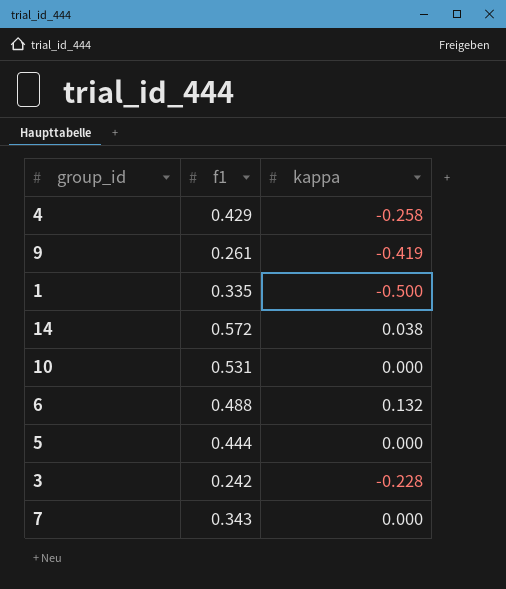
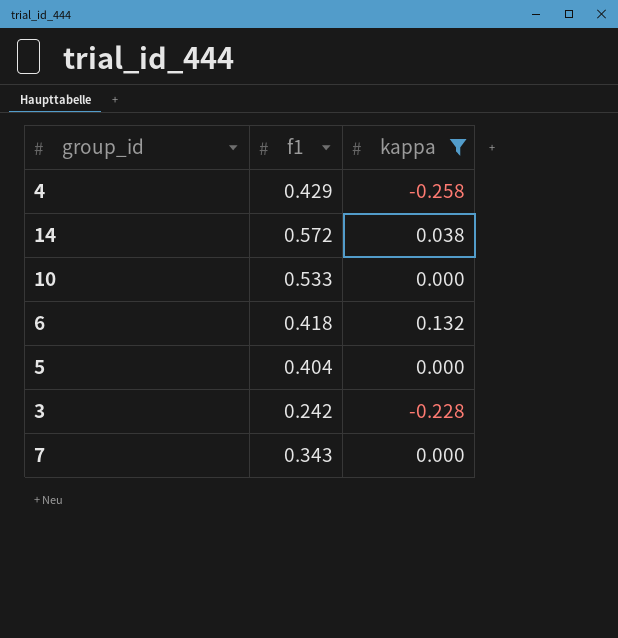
filter: none -> kappa >= -0.258
10 | f1: 0.531 -> 0.533
6 | f1: 0.488 -> 0.418
5 | f1: 0.444 -> 0.404

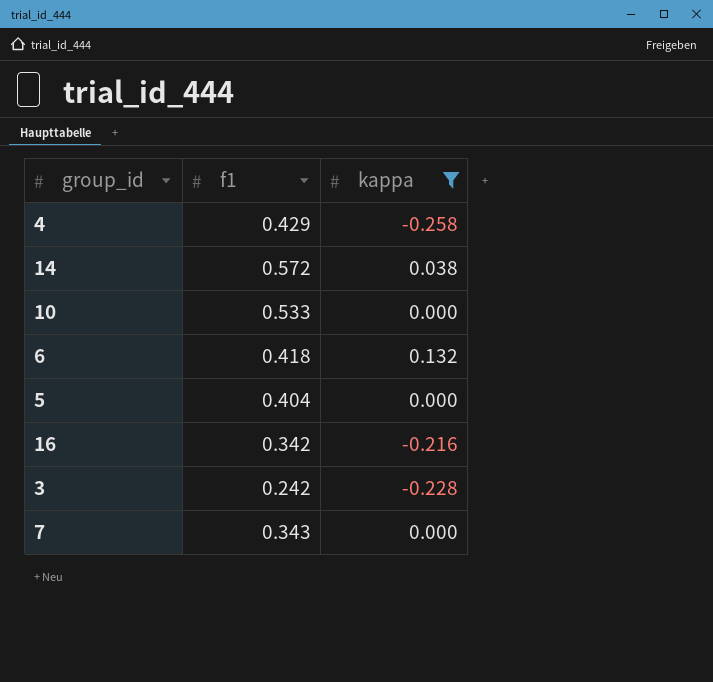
row 16: none -> 0.342 | -0.216

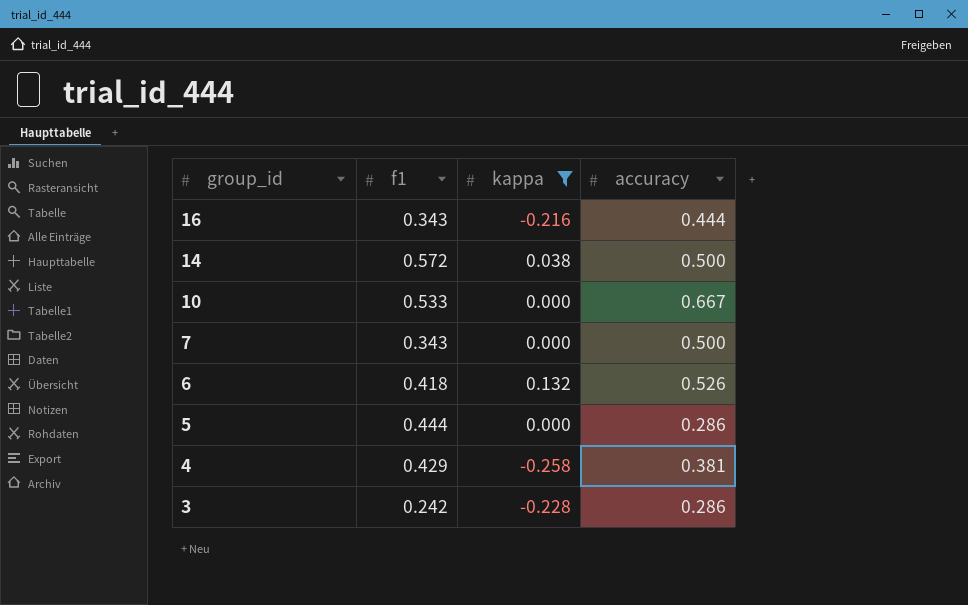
row order: none -> group_id descending
column accuracy | position: none -> 4
16 | f1: 0.342 -> 0.343
5 | f1: 0.404 -> 0.444

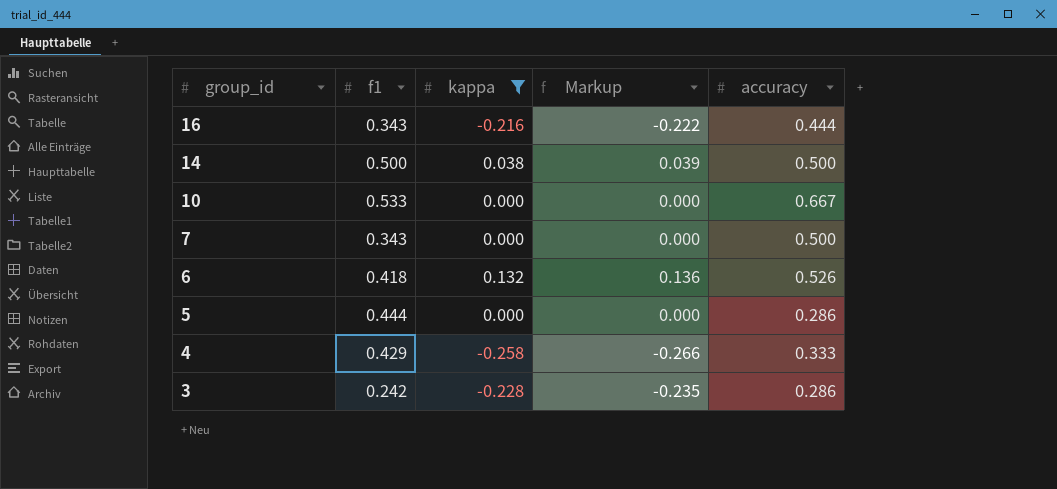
column Markup | formula: none -> [kappa] * 1.03
14 | f1: 0.572 -> 0.500
4 | accuracy: 0.381 -> 0.333

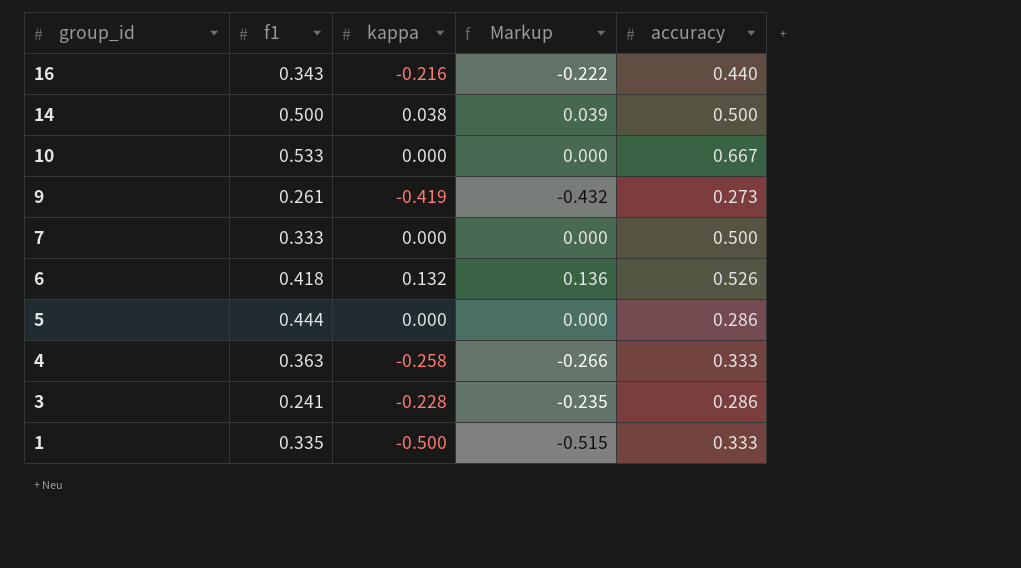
filter: kappa >= -0.258 -> none
16 | accuracy: 0.444 -> 0.440
7 | f1: 0.343 -> 0.333
4 | f1: 0.429 -> 0.363
3 | f1: 0.242 -> 0.241

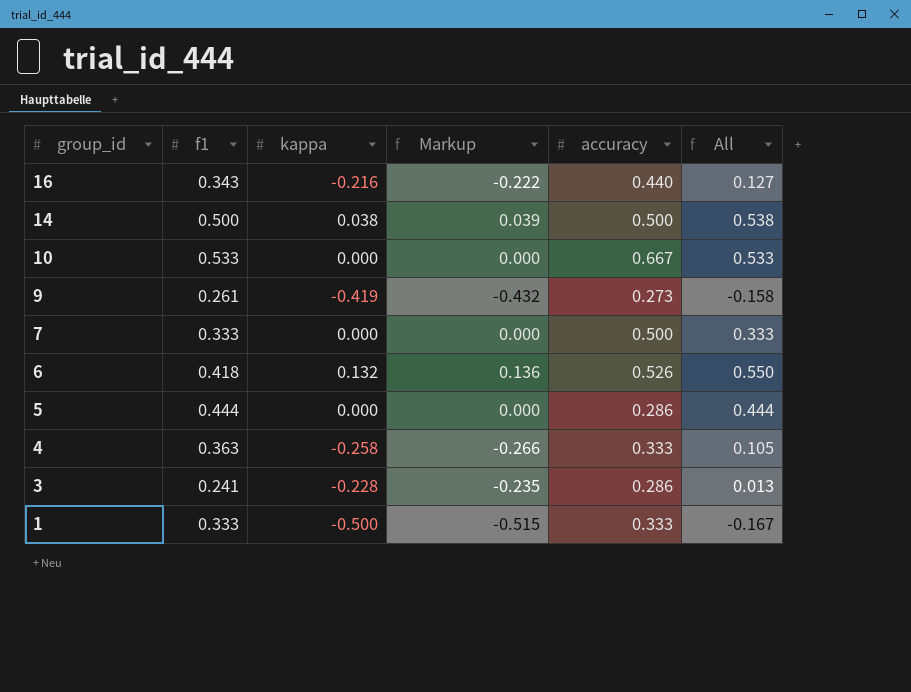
column All | formula: none -> [f1] + [kappa]
1 | f1: 0.335 -> 0.333

